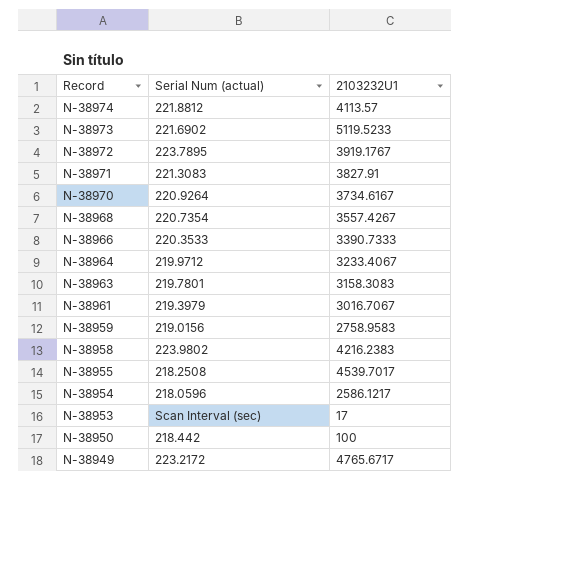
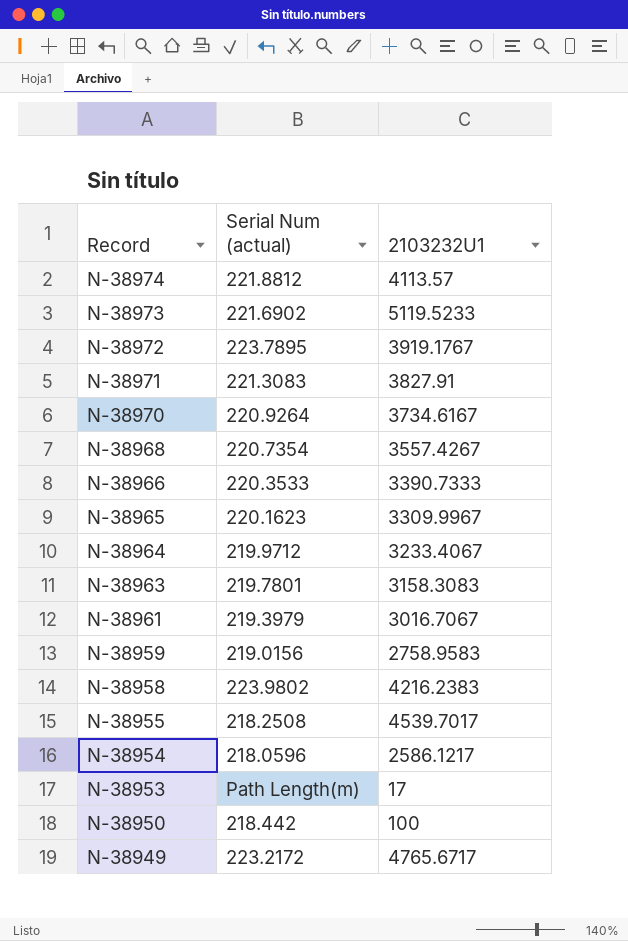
row N-38965: none -> 220.1623 | 3309.9967
N-38953 | Serial Num (actual): Scan Interval (sec) -> Path Length(m)

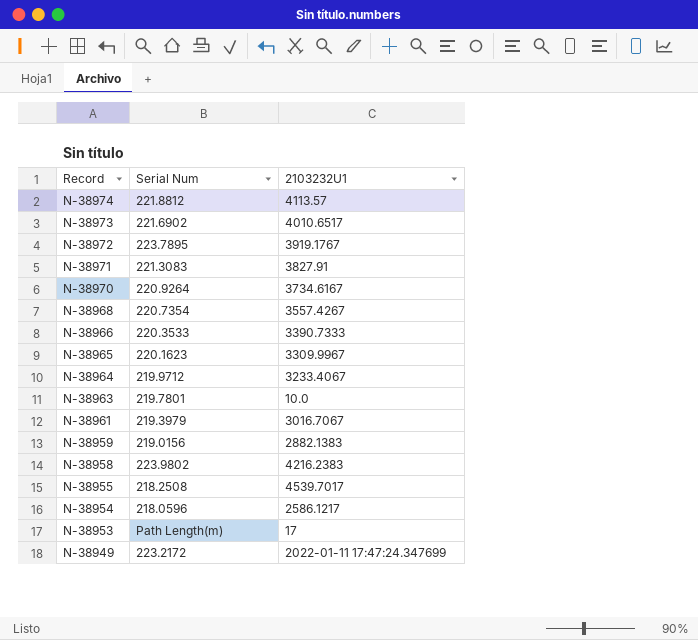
column name: Serial Num (actual) -> Serial Num
row N-38950: 218.442 | 100 -> none
N-38973 | 2103232U1: 5119.5233 -> 4010.6517
N-38963 | 2103232U1: 3158.3083 -> 10.0
N-38959 | 2103232U1: 2758.9583 -> 2882.1383
N-38949 | 2103232U1: 4765.6717 -> 2022-01-11 17:47:24.347699

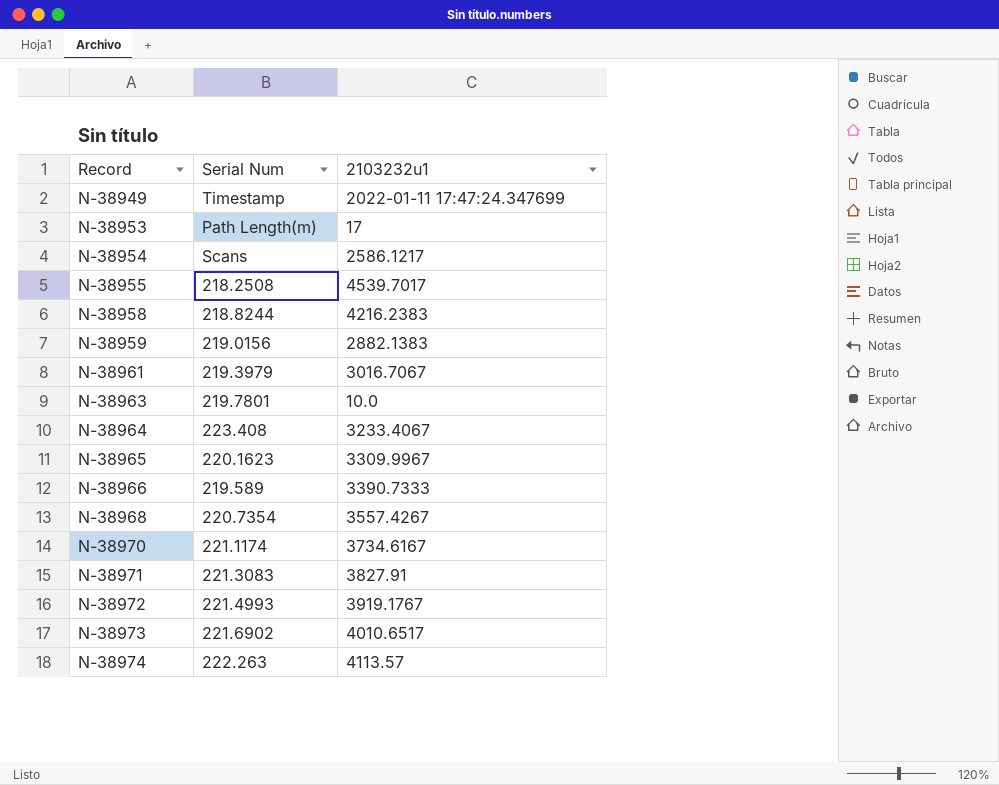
row order: Record descending -> Record ascending
column name: 2103232U1 -> 2103232u1
N-38949 | Serial Num: 223.2172 -> Timestamp
N-38954 | Serial Num: 218.0596 -> Scans
N-38958 | Serial Num: 223.9802 -> 218.8244
N-38964 | Serial Num: 219.9712 -> 223.408
N-38966 | Serial Num: 220.3533 -> 219.589
N-38970 | Serial Num: 220.9264 -> 221.1174
N-38972 | Serial Num: 223.7895 -> 221.4993
N-38974 | Serial Num: 221.8812 -> 222.263

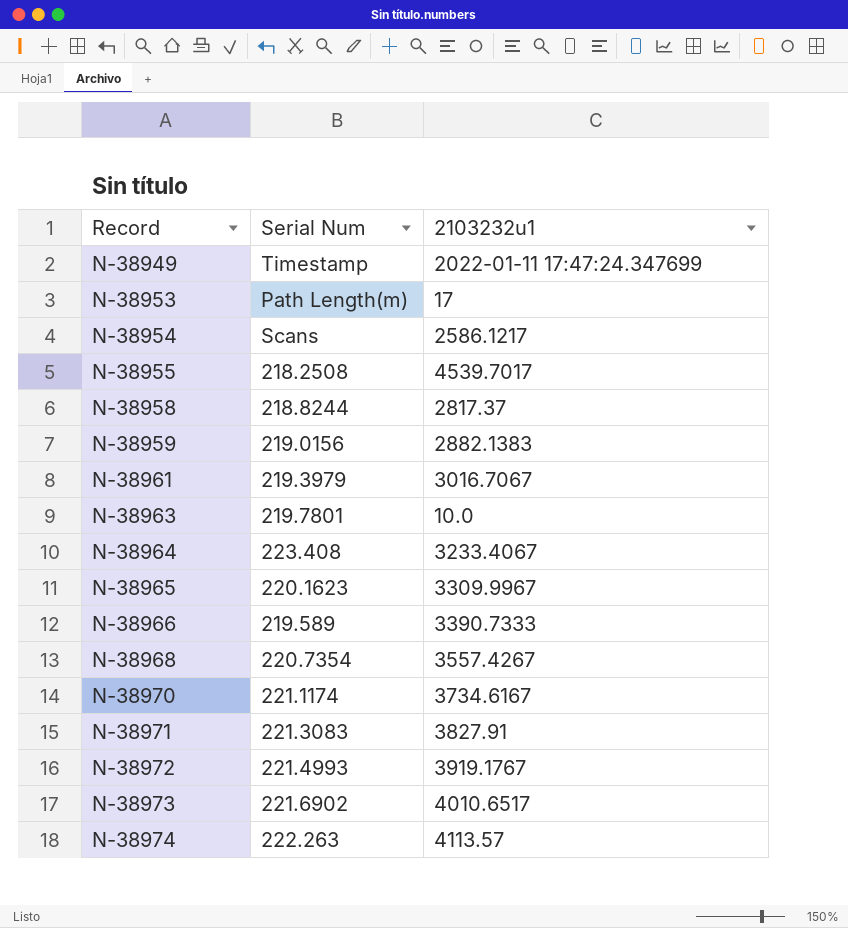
N-38958 | 2103232u1: 4216.2383 -> 2817.37

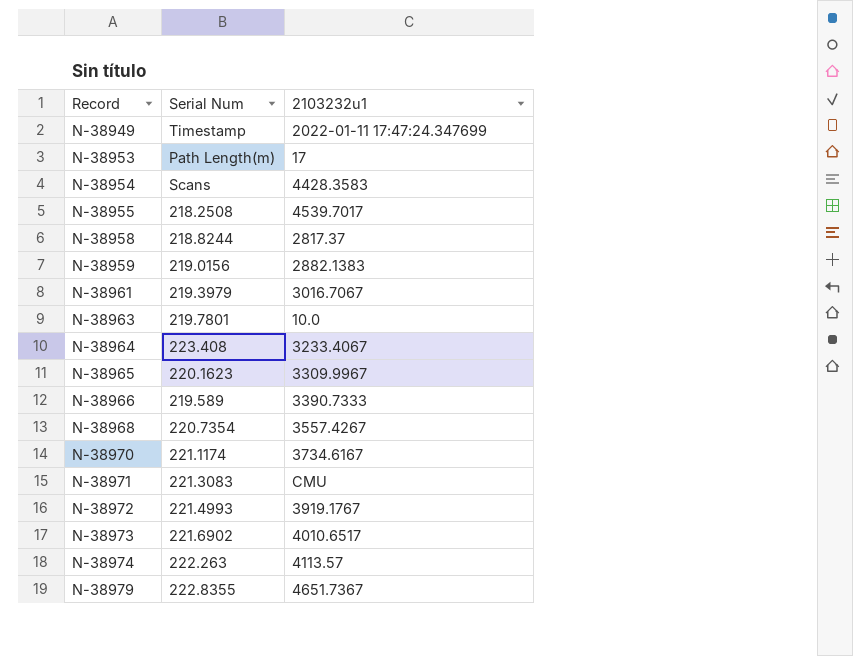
N-38954 | 2103232u1: 2586.1217 -> 4428.3583
N-38971 | 2103232u1: 3827.91 -> CMU
row N-38979: none -> 222.8355 | 4651.7367

